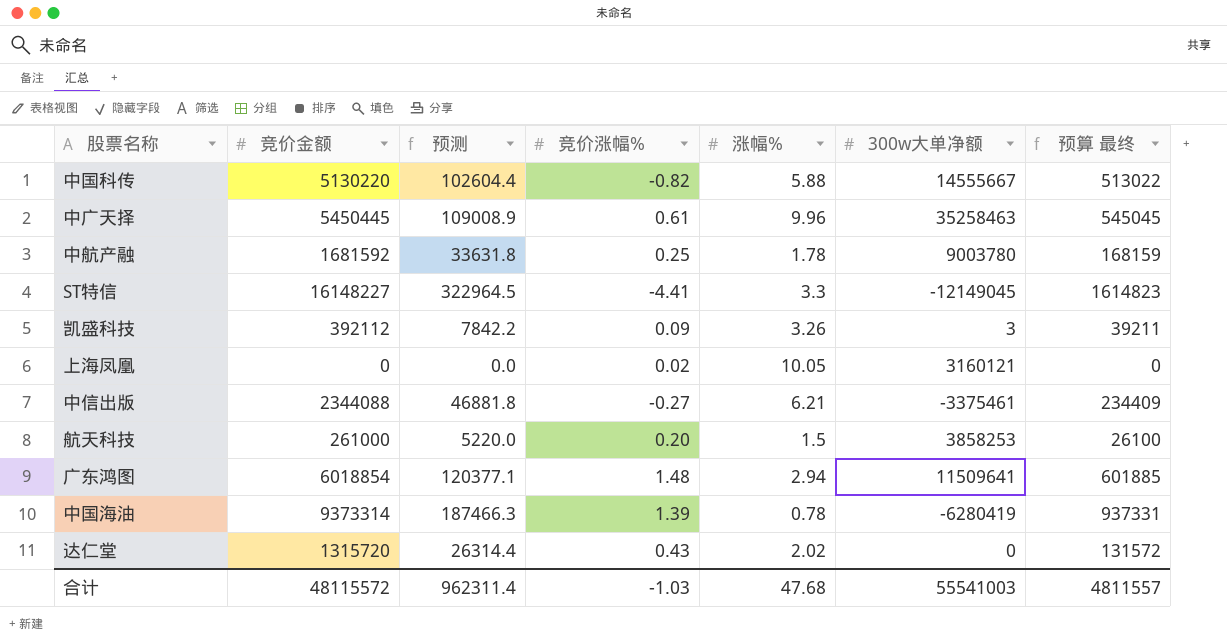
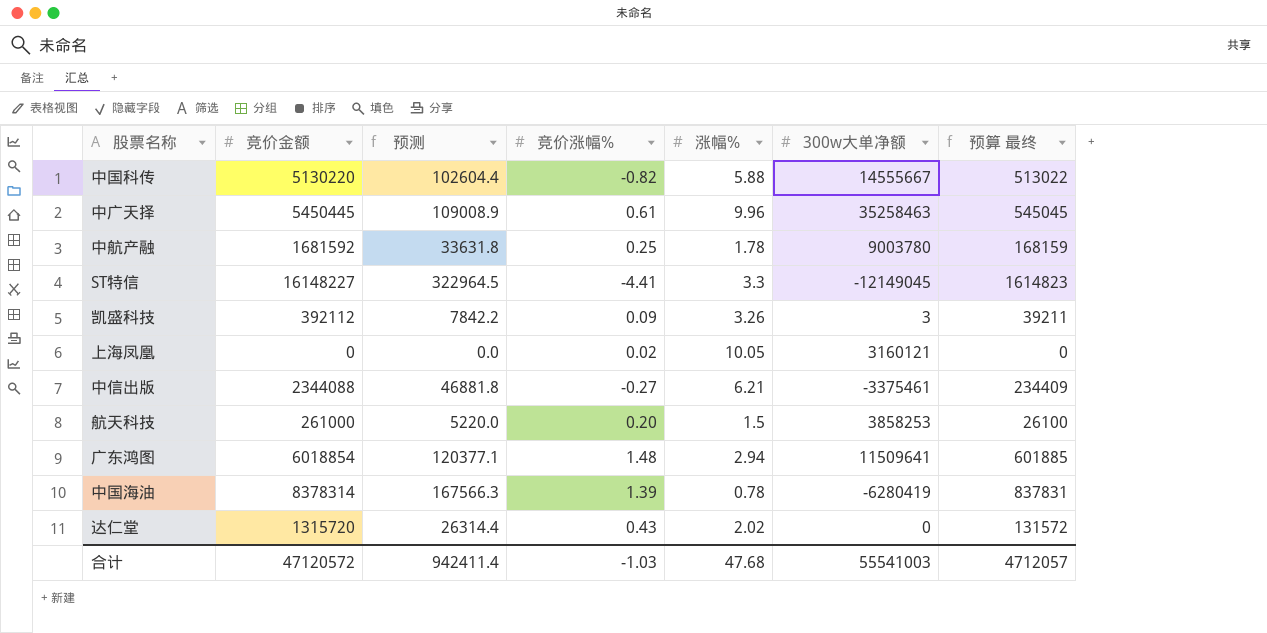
中国海油 | 竞价金额: 9373314 -> 8378314
中国海油 | 预测: 187466.3 -> 167566.3
中国海油 | 预算 最终: 937331 -> 837831
合计 | 竞价金额: 48115572 -> 47120572
合计 | 预测: 962311.4 -> 942411.4
合计 | 预算 最终: 4811557 -> 4712057

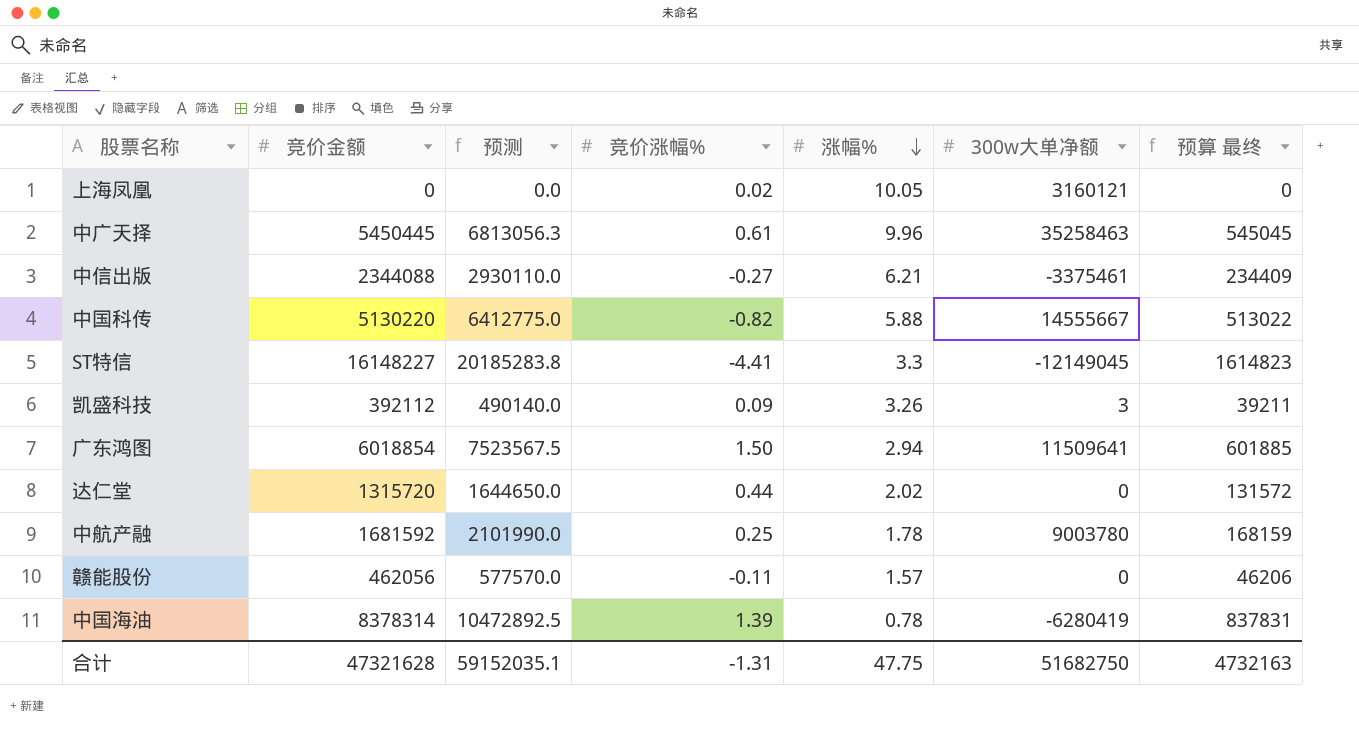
row order: none -> 涨幅% descending
column 预测 | formula: [竞价金额] * 0.02 -> [竞价金额] * 1.25
row 航天科技: 261000 | 5220.0 | 0.20 | 1.5 | 3858253 | 26100 -> none
广东鸿图 | 竞价涨幅%: 1.48 -> 1.50
达仁堂 | 竞价涨幅%: 0.43 -> 0.44
row 赣能股份: none -> 462056 | 577570.0 | -0.11 | 1.57 | 0 | 46206
合计 | 竞价金额: 47120572 -> 47321628
合计 | 预测: 942411.4 -> 59152035.1
合计 | 竞价涨幅%: -1.03 -> -1.31
合计 | 涨幅%: 47.68 -> 47.75
合计 | 300w大单净额: 55541003 -> 51682750
合计 | 预算 最终: 4712057 -> 4732163

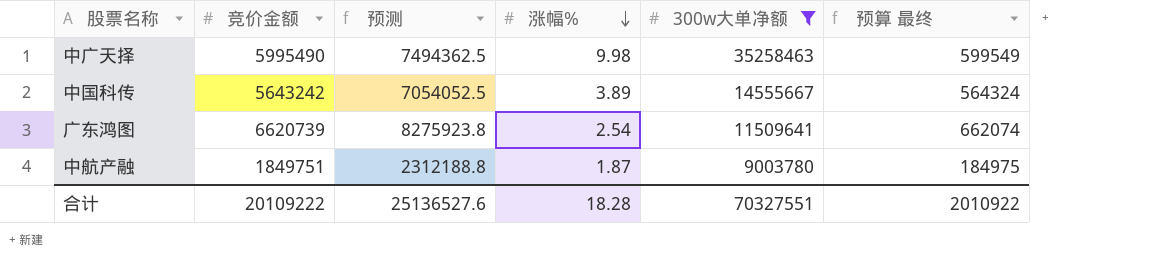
filter: none -> 300w大单净额 >= 9003780
column 竞价涨幅% | position: 4 -> none
中广天择 | 竞价金额: 5450445 -> 5995490
中广天择 | 预测: 6813056.3 -> 7494362.5
中广天择 | 涨幅%: 9.96 -> 9.98
中广天择 | 预算 最终: 545045 -> 599549
中国科传 | 竞价金额: 5130220 -> 5643242
中国科传 | 预测: 6412775.0 -> 7054052.5
中国科传 | 涨幅%: 5.88 -> 3.89
中国科传 | 预算 最终: 513022 -> 564324
广东鸿图 | 竞价金额: 6018854 -> 6620739
广东鸿图 | 预测: 7523567.5 -> 8275923.8
广东鸿图 | 涨幅%: 2.94 -> 2.54
广东鸿图 | 预算 最终: 601885 -> 662074
中航产融 | 竞价金额: 1681592 -> 1849751
中航产融 | 预测: 2101990.0 -> 2312188.8
中航产融 | 涨幅%: 1.78 -> 1.87
中航产融 | 预算 最终: 168159 -> 184975
合计 | 竞价金额: 47321628 -> 20109222
合计 | 预测: 59152035.1 -> 25136527.6
合计 | 涨幅%: 47.75 -> 18.28
合计 | 300w大单净额: 51682750 -> 70327551
合计 | 预算 最终: 4732163 -> 2010922

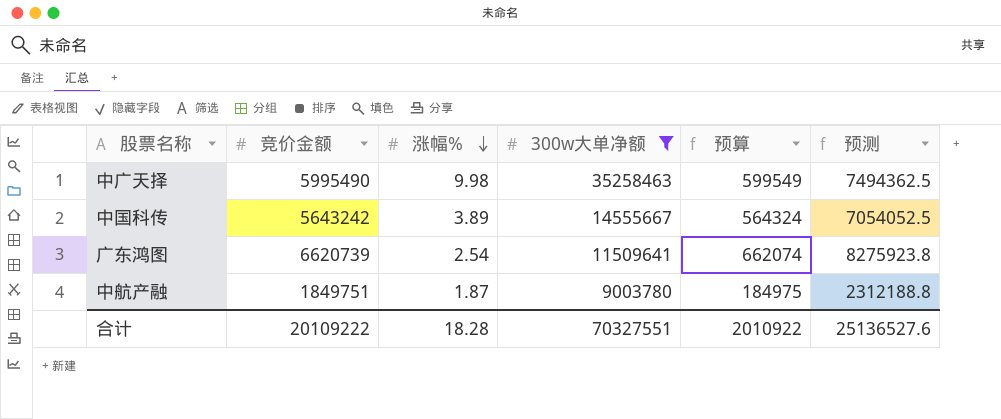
column name: 预算 最终 -> 预算
column 预测 | position: 3 -> 6

